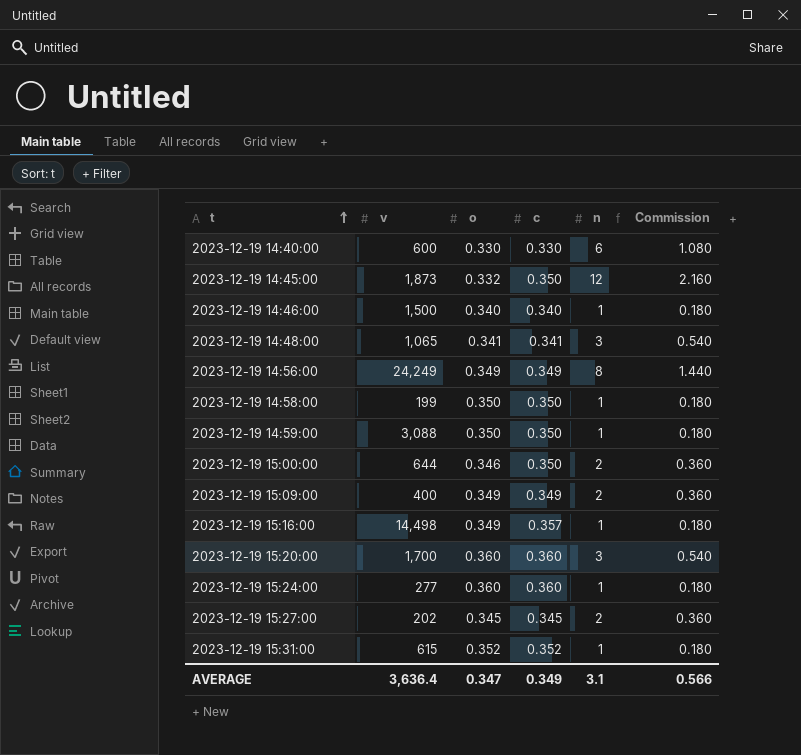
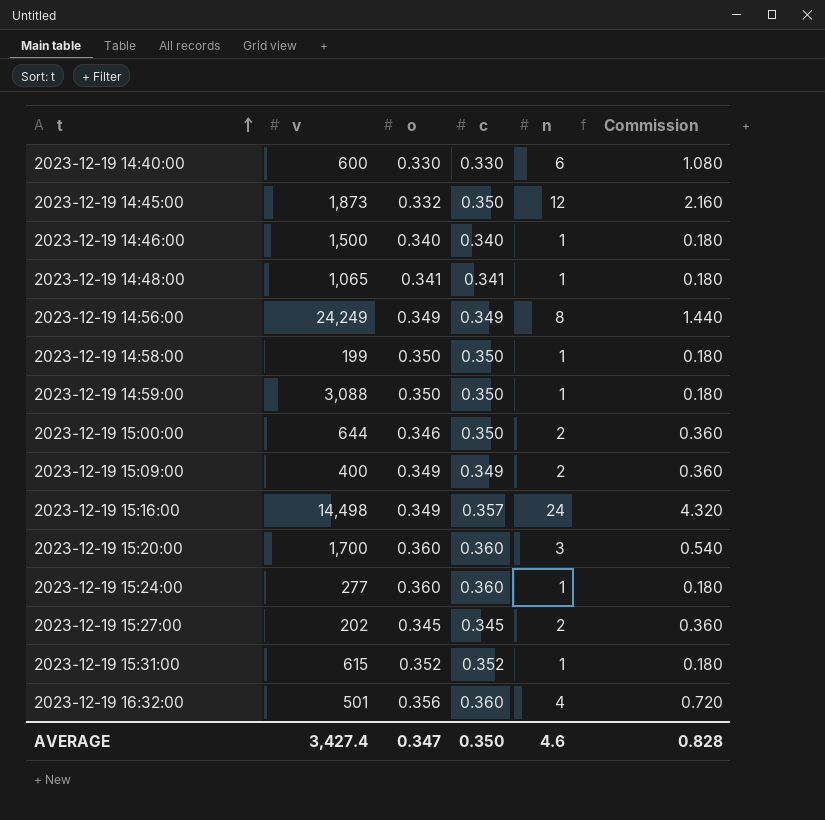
2023-12-19 14:48:00 | n: 3 -> 1
2023-12-19 14:48:00 | Commission: 0.540 -> 0.180
2023-12-19 15:16:00 | n: 1 -> 24
2023-12-19 15:16:00 | Commission: 0.180 -> 4.320
row 2023-12-19 16:32:00: none -> 501 | 0.356 | 0.360 | 4 | 0.720
AVERAGE | v: 3,636.4 -> 3,427.4
AVERAGE | c: 0.349 -> 0.350
AVERAGE | n: 3.1 -> 4.6
AVERAGE | Commission: 0.566 -> 0.828

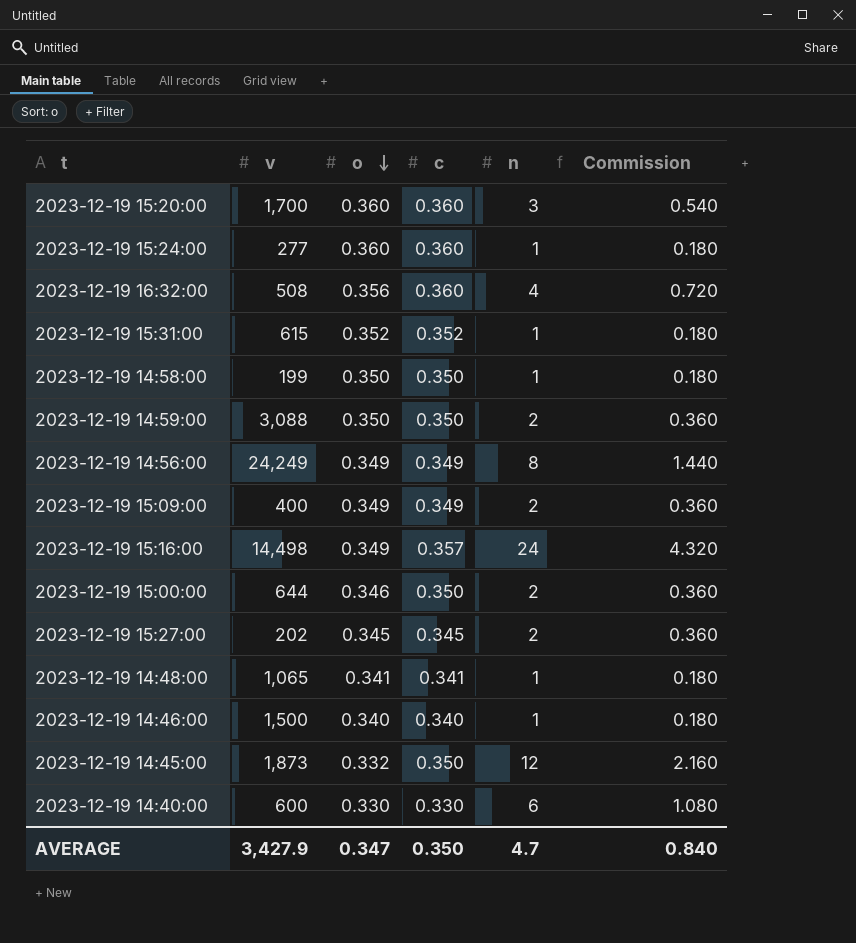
row order: t ascending -> o descending
2023-12-19 16:32:00 | v: 501 -> 508
2023-12-19 14:59:00 | n: 1 -> 2
2023-12-19 14:59:00 | Commission: 0.180 -> 0.360
AVERAGE | v: 3,427.4 -> 3,427.9
AVERAGE | n: 4.6 -> 4.7
AVERAGE | Commission: 0.828 -> 0.840

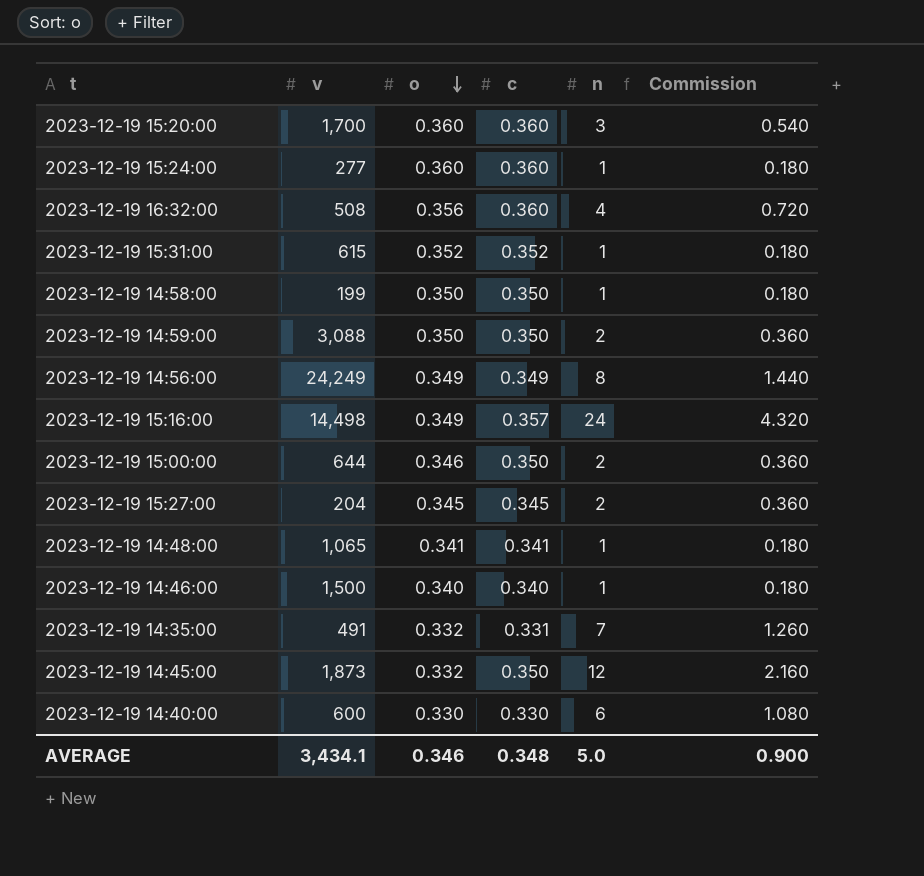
row 2023-12-19 15:09:00: 400 | 0.349 | 0.349 | 2 | 0.360 -> none
2023-12-19 15:27:00 | v: 202 -> 204
row 2023-12-19 14:35:00: none -> 491 | 0.332 | 0.331 | 7 | 1.260
AVERAGE | v: 3,427.9 -> 3,434.1
AVERAGE | o: 0.347 -> 0.346
AVERAGE | c: 0.350 -> 0.348
AVERAGE | n: 4.7 -> 5.0
AVERAGE | Commission: 0.840 -> 0.900

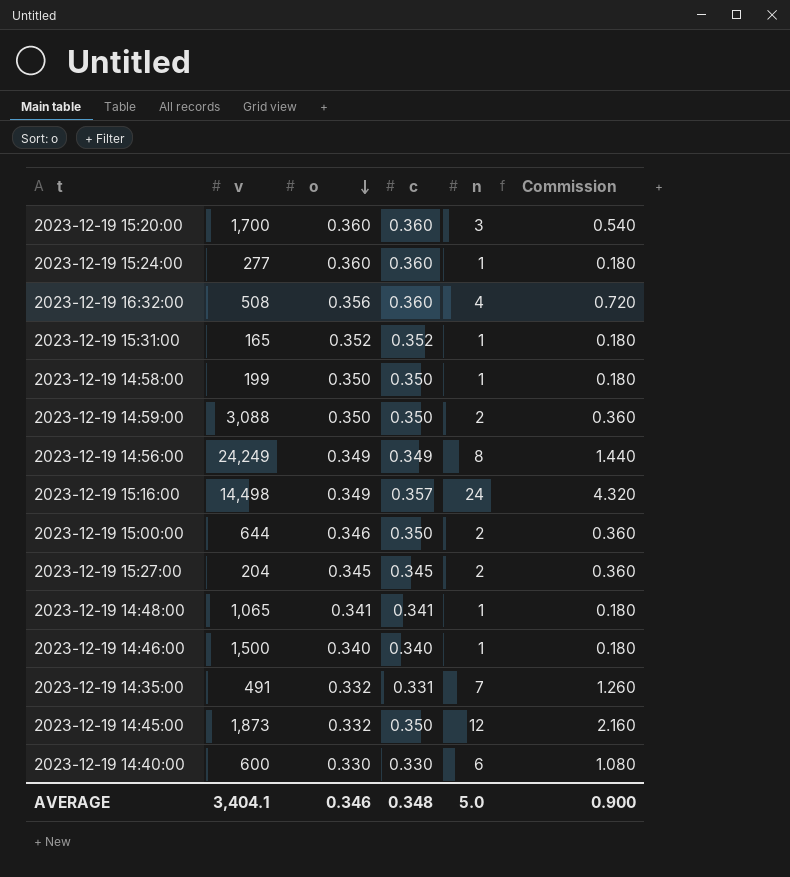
2023-12-19 15:31:00 | v: 615 -> 165
AVERAGE | v: 3,434.1 -> 3,404.1

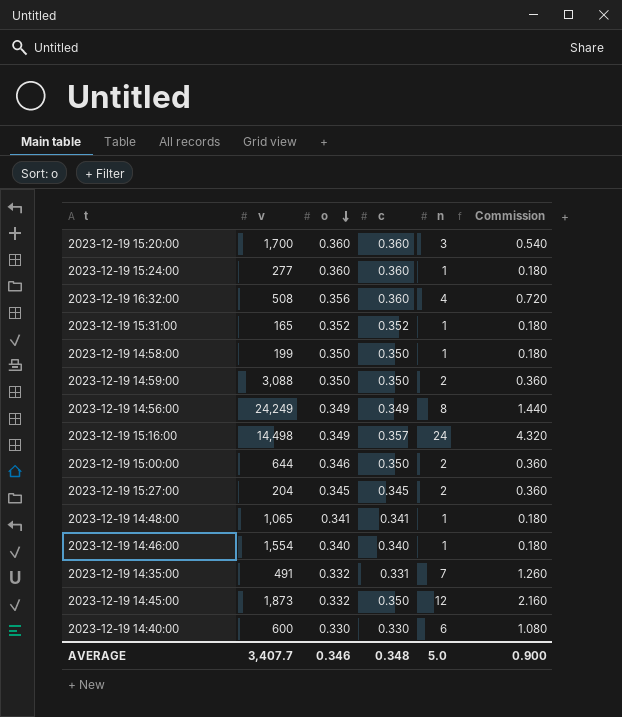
2023-12-19 14:46:00 | v: 1,500 -> 1,554
AVERAGE | v: 3,404.1 -> 3,407.7

